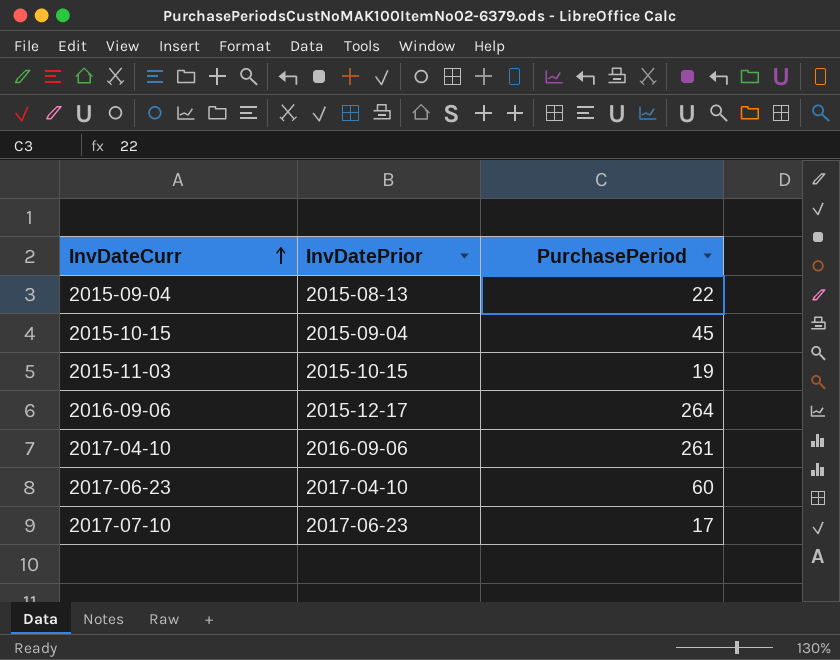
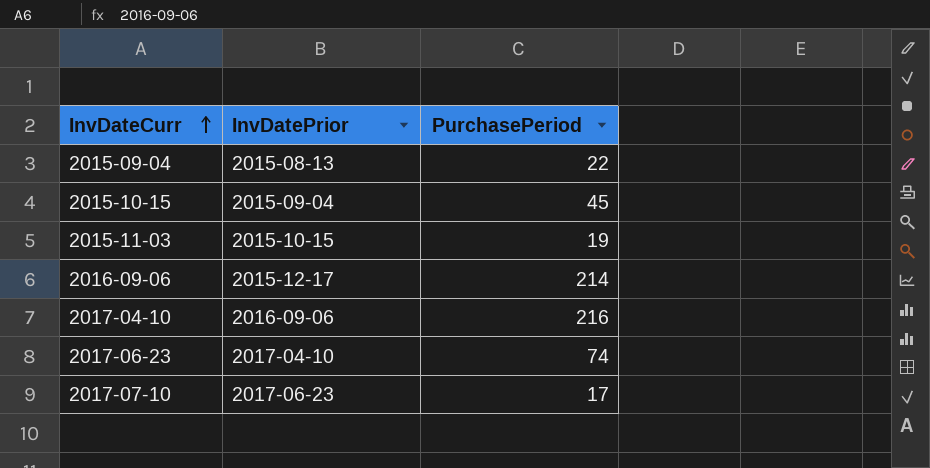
2016-09-06 | PurchasePeriod: 264 -> 214
2017-04-10 | PurchasePeriod: 261 -> 216
2017-06-23 | PurchasePeriod: 60 -> 74

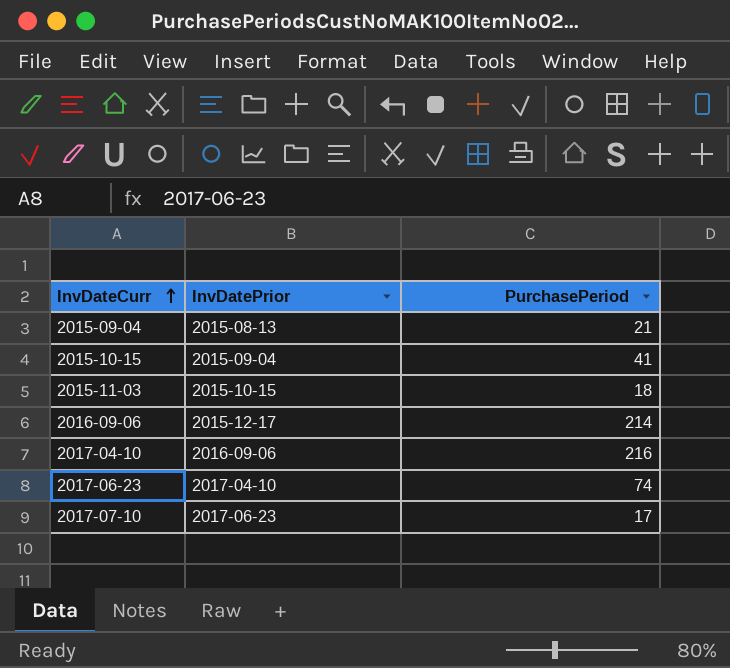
2015-09-04 | PurchasePeriod: 22 -> 21
2015-10-15 | PurchasePeriod: 45 -> 41
2015-11-03 | PurchasePeriod: 19 -> 18

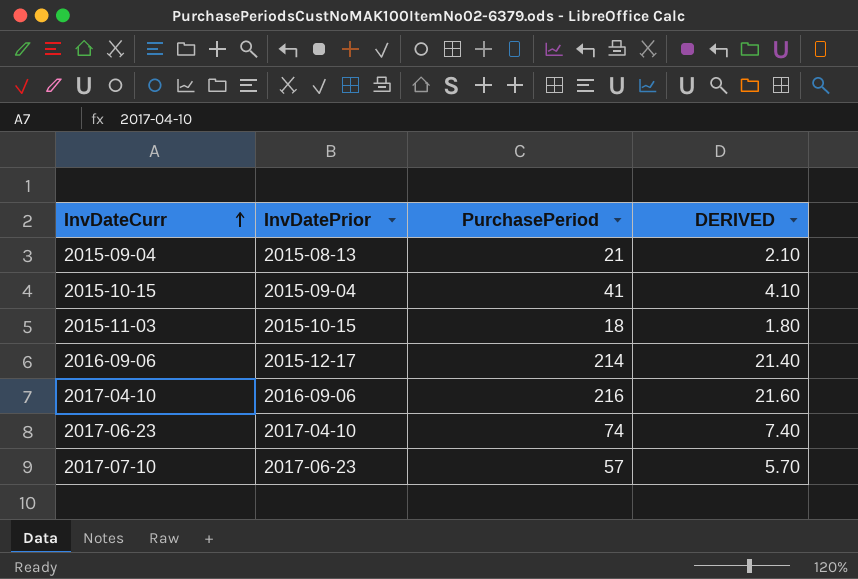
column DERIVED | formula: none -> [PurchasePeriod] * 0.1
2017-07-10 | PurchasePeriod: 17 -> 57

